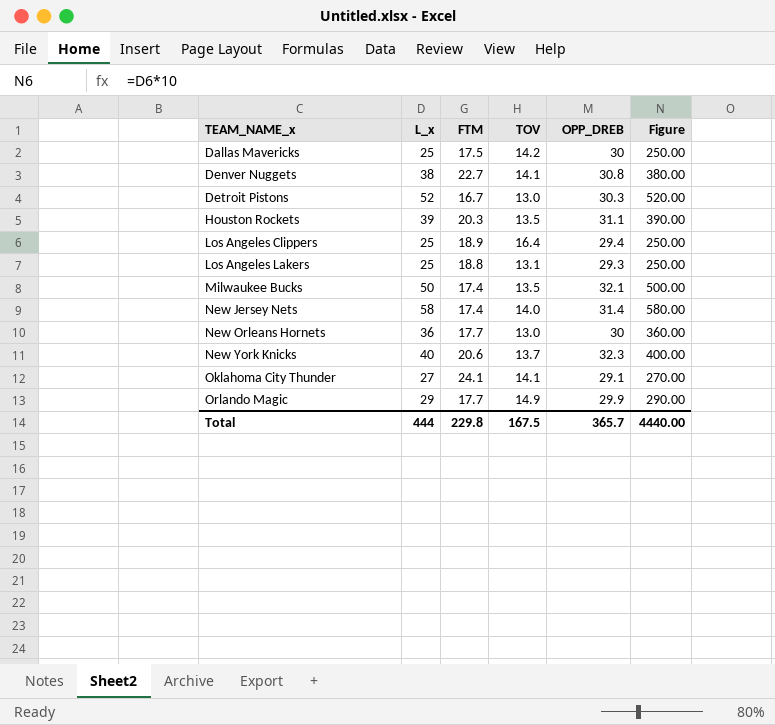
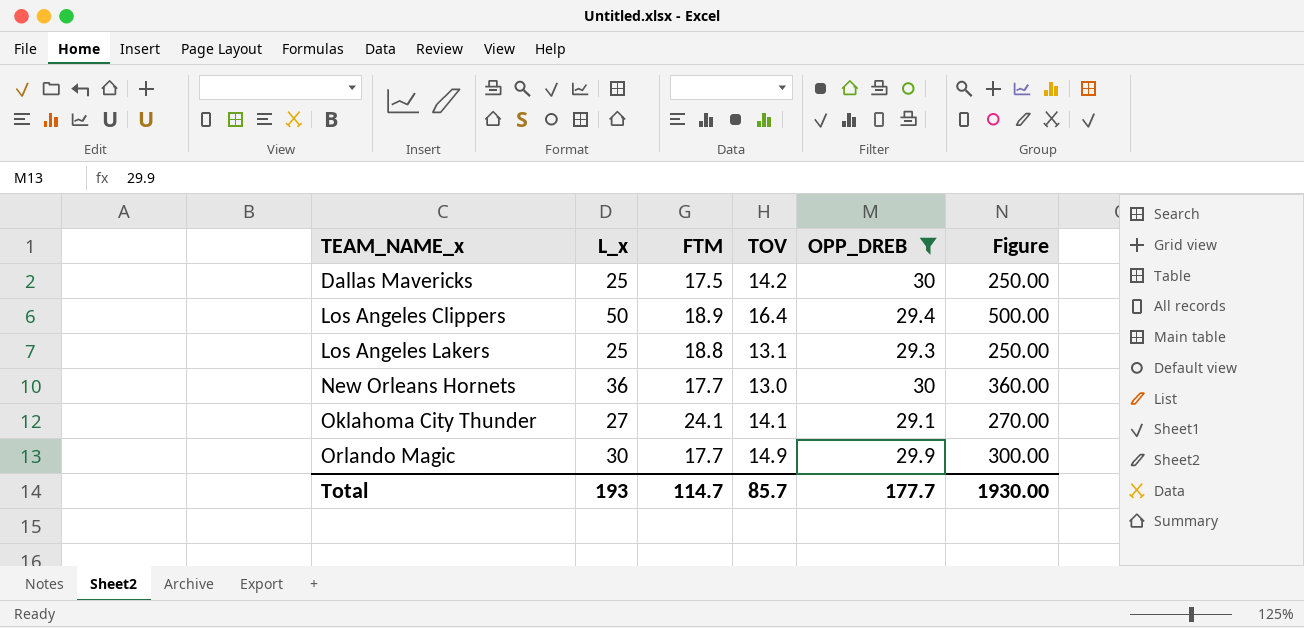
filter: none -> OPP_DREB <= 30
Los Angeles Clippers | L_x: 25 -> 50
Los Angeles Clippers | Figure: 250.00 -> 500.00
Orlando Magic | L_x: 29 -> 30
Orlando Magic | Figure: 290.00 -> 300.00
Total | L_x: 444 -> 193
Total | FTM: 229.8 -> 114.7
Total | TOV: 167.5 -> 85.7
Total | OPP_DREB: 365.7 -> 177.7
Total | Figure: 4440.00 -> 1930.00

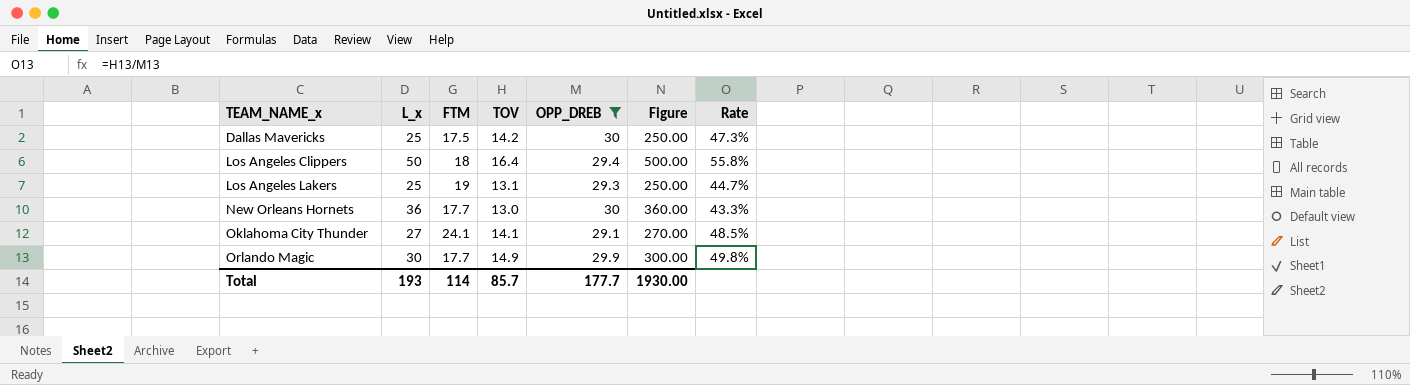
column Rate | formula: none -> [TOV] / [OPP_DREB]
Los Angeles Clippers | FTM: 18.9 -> 18
Los Angeles Lakers | FTM: 18.8 -> 19
Total | FTM: 114.7 -> 114

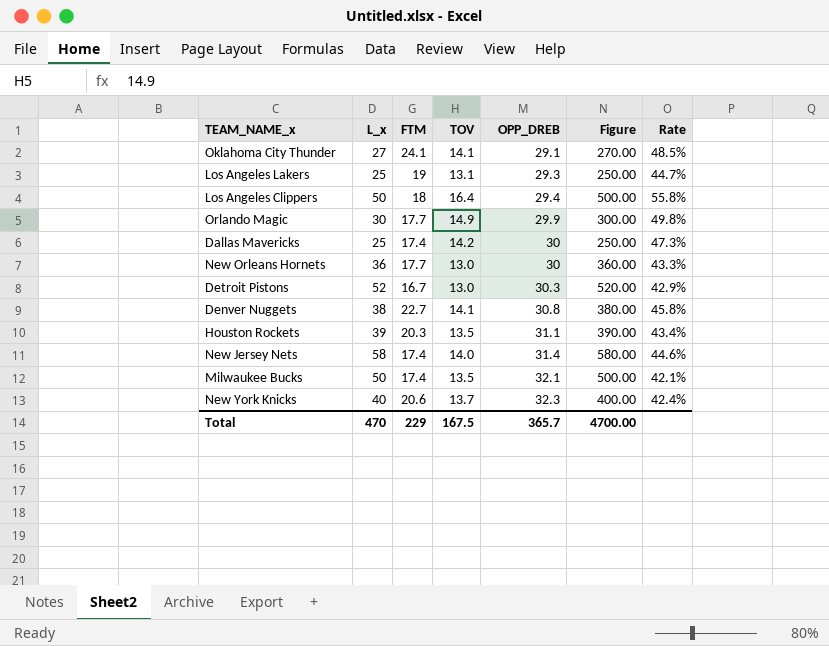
filter: OPP_DREB <= 30 -> none
row order: TEAM_NAME_x ascending -> OPP_DREB ascending
Dallas Mavericks | FTM: 17.5 -> 17.4
Total | L_x: 193 -> 470
Total | FTM: 114 -> 229
Total | TOV: 85.7 -> 167.5
Total | OPP_DREB: 177.7 -> 365.7
Total | Figure: 1930.00 -> 4700.00

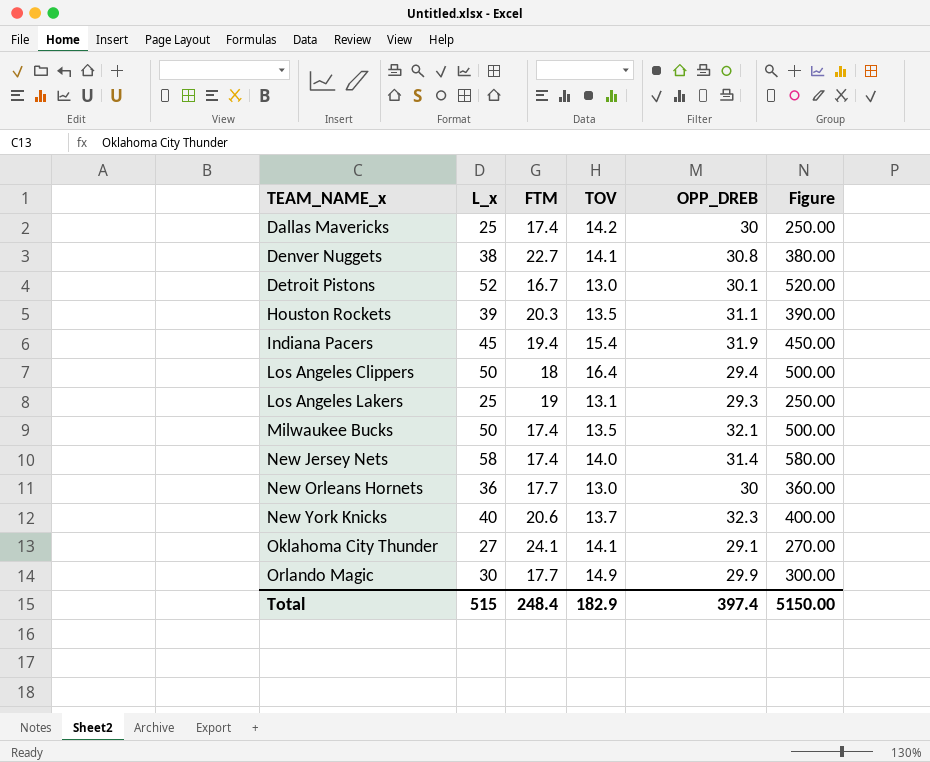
row order: OPP_DREB ascending -> TEAM_NAME_x ascending
column Rate | formula: [TOV] / [OPP_DREB] -> none
Detroit Pistons | OPP_DREB: 30.3 -> 30.1
row Indiana Pacers: none -> 45 | 19.4 | 15.4 | 31.9 | 450.00
Total | L_x: 470 -> 515
Total | FTM: 229 -> 248.4
Total | TOV: 167.5 -> 182.9
Total | OPP_DREB: 365.7 -> 397.4
Total | Figure: 4700.00 -> 5150.00

